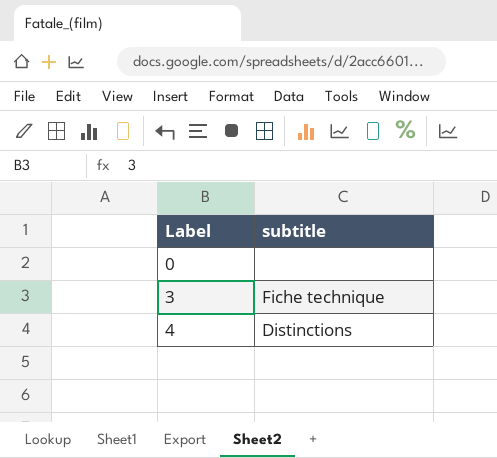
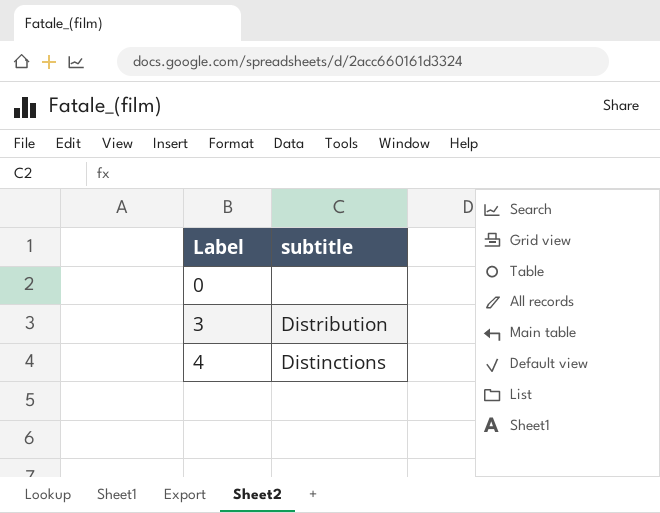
3 | subtitle: Fiche technique -> Distribution

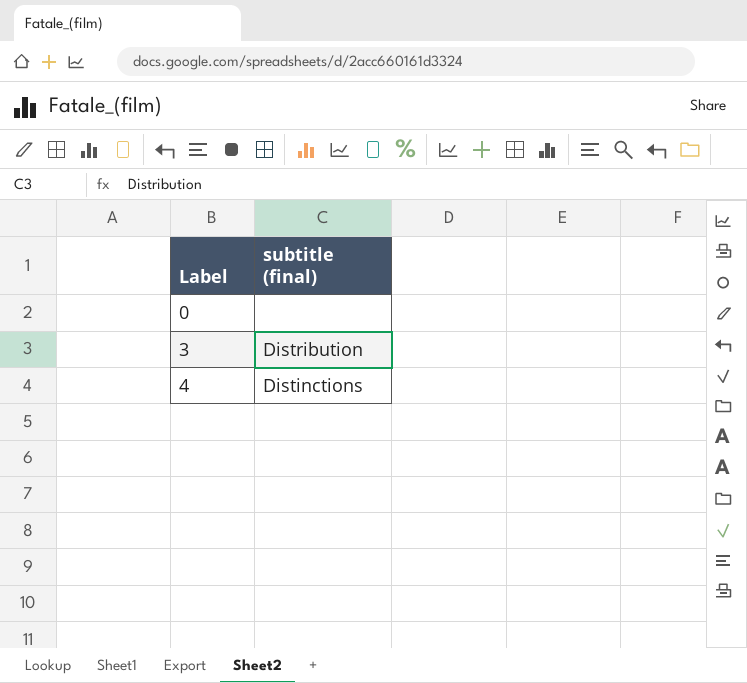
column name: subtitle -> subtitle (final)

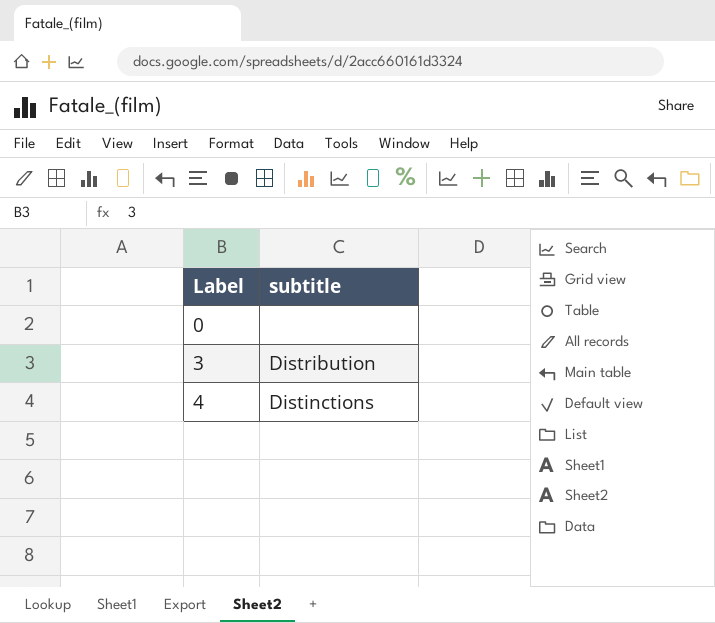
column name: subtitle (final) -> subtitle

